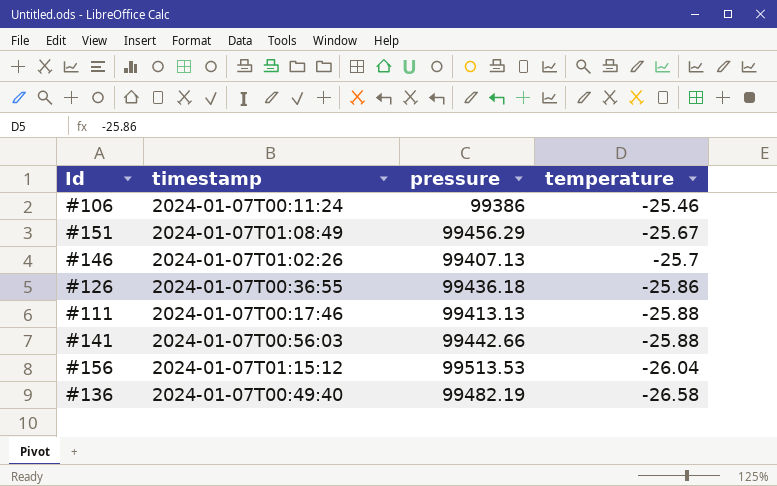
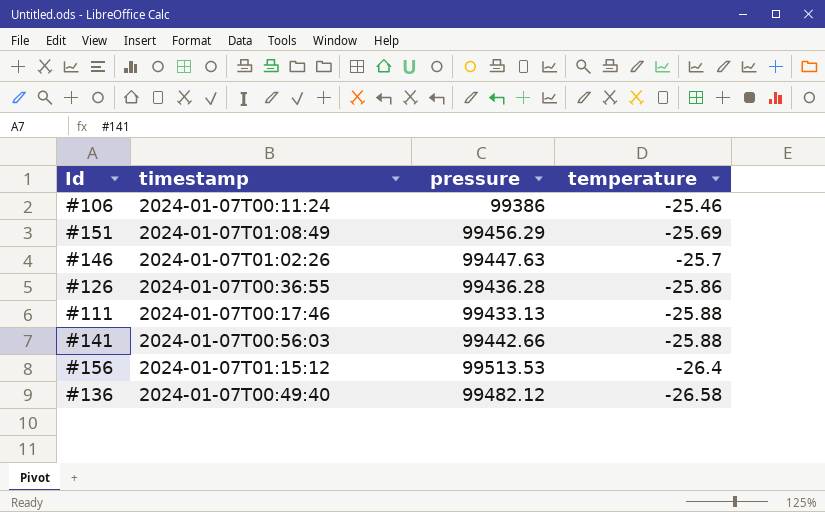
#151 | temperature: -25.67 -> -25.69
#146 | pressure: 99407.13 -> 99447.63
#126 | pressure: 99436.18 -> 99436.28
#111 | pressure: 99413.13 -> 99433.13
#156 | temperature: -26.04 -> -26.4
#136 | pressure: 99482.19 -> 99482.12

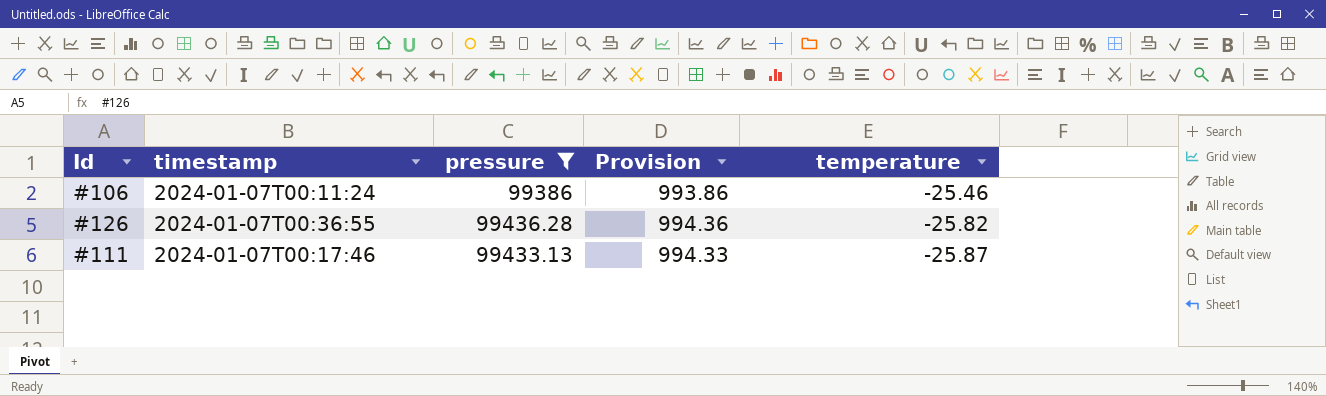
filter: none -> pressure <= 99436.28
column Provision | formula: none -> [pressure] * 0.01
#126 | temperature: -25.86 -> -25.82
#111 | temperature: -25.88 -> -25.87

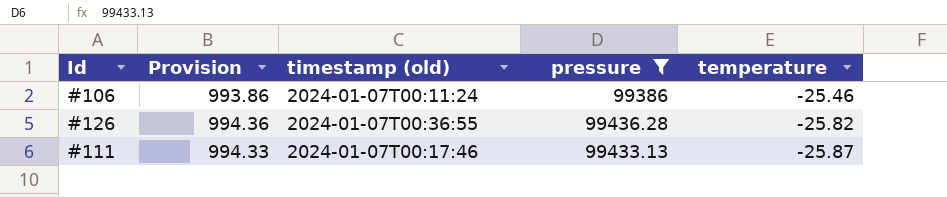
column Provision | position: 4 -> 2
column name: timestamp -> timestamp (old)

